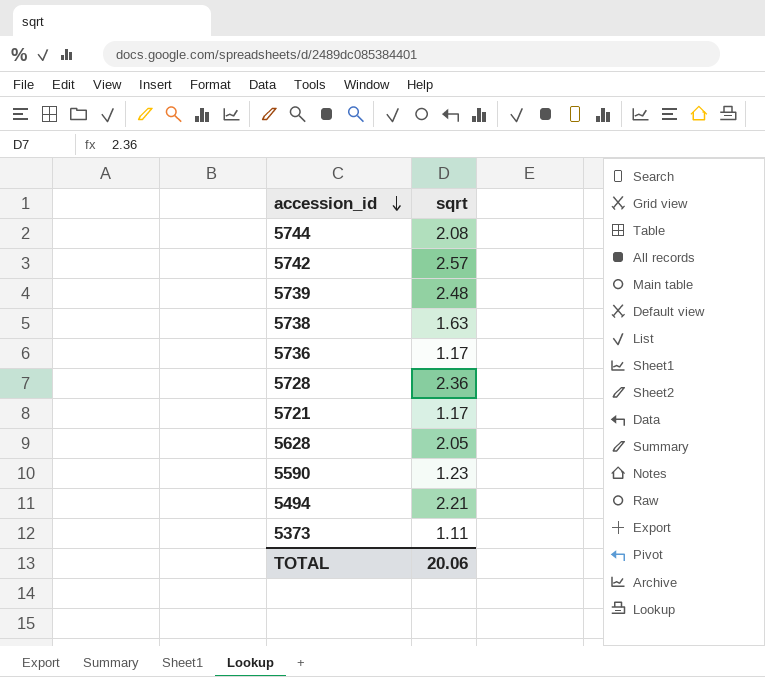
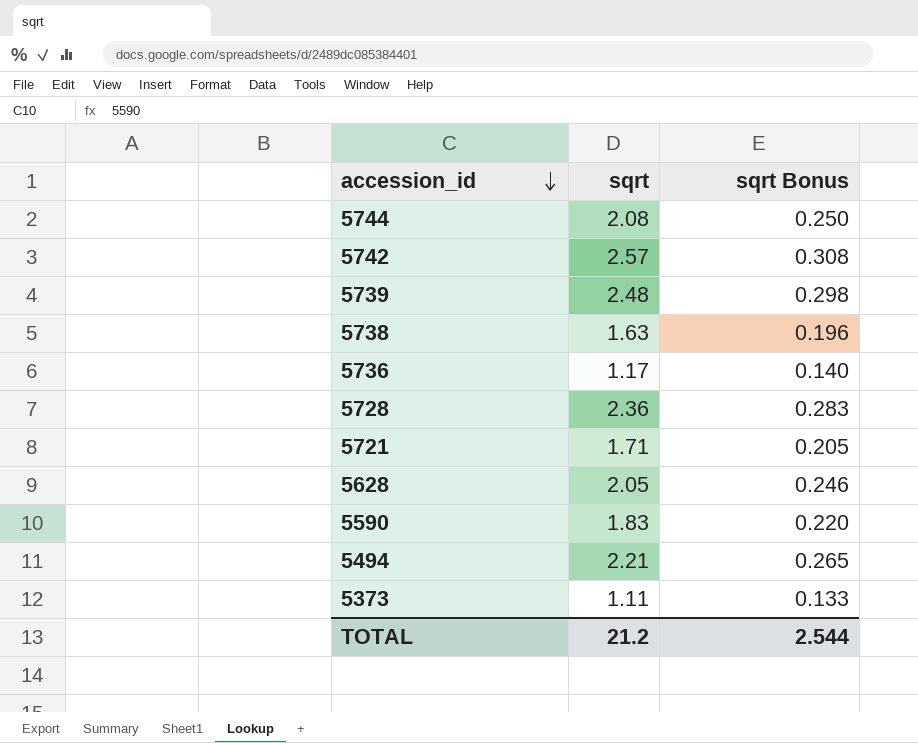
column sqrt Bonus | formula: none -> [sqrt] * 0.12
5721 | sqrt: 1.17 -> 1.71
5590 | sqrt: 1.23 -> 1.83
TOTAL | sqrt: 20.06 -> 21.2

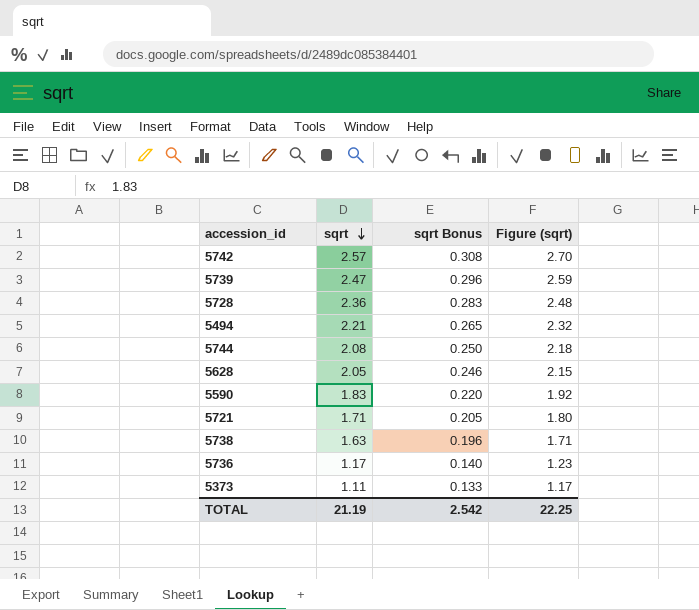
row order: accession_id descending -> sqrt descending
column Figure (sqrt) | formula: none -> [sqrt] * 1.05
5739 | sqrt: 2.48 -> 2.47
5739 | sqrt Bonus: 0.298 -> 0.296
TOTAL | sqrt: 21.2 -> 21.19
TOTAL | sqrt Bonus: 2.544 -> 2.542

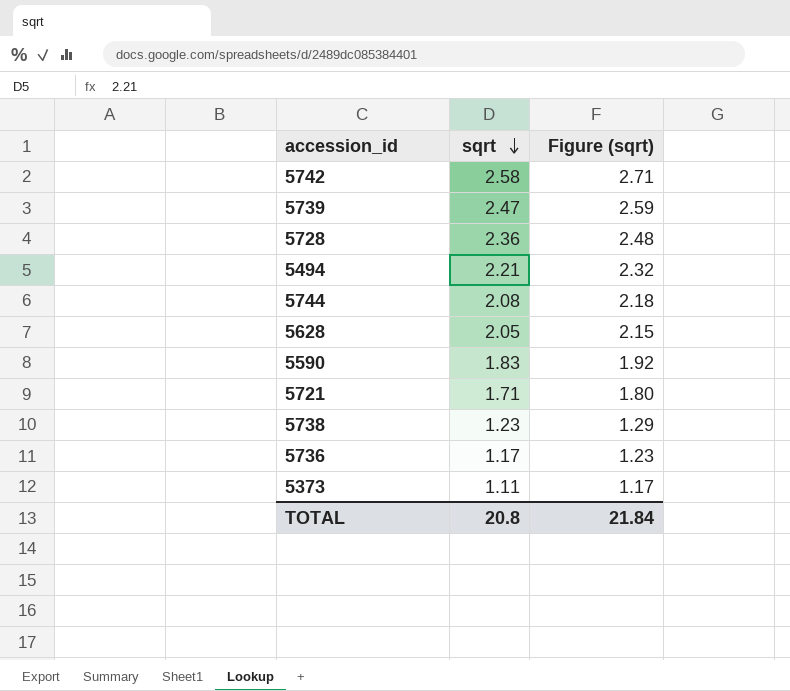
column sqrt Bonus | formula: [sqrt] * 0.12 -> none
5742 | sqrt: 2.57 -> 2.58
5742 | Figure (sqrt): 2.70 -> 2.71
5738 | sqrt: 1.63 -> 1.23
5738 | Figure (sqrt): 1.71 -> 1.29
TOTAL | sqrt: 21.19 -> 20.8
TOTAL | Figure (sqrt): 22.25 -> 21.84

